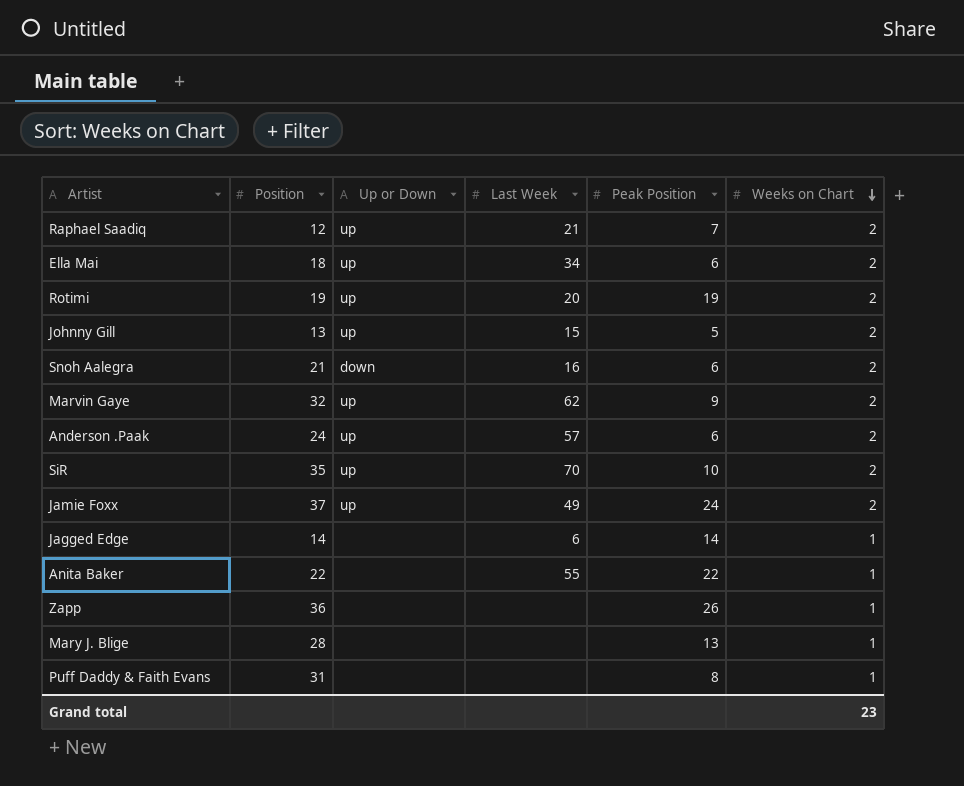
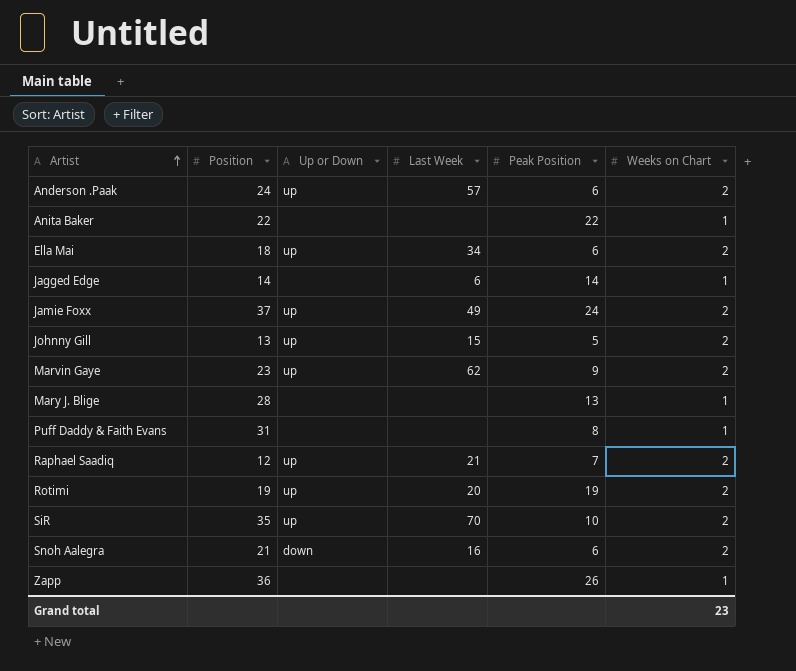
row order: Weeks on Chart descending -> Artist ascending
Anita Baker | Last Week: 55 -> none
Marvin Gaye | Position: 32 -> 23

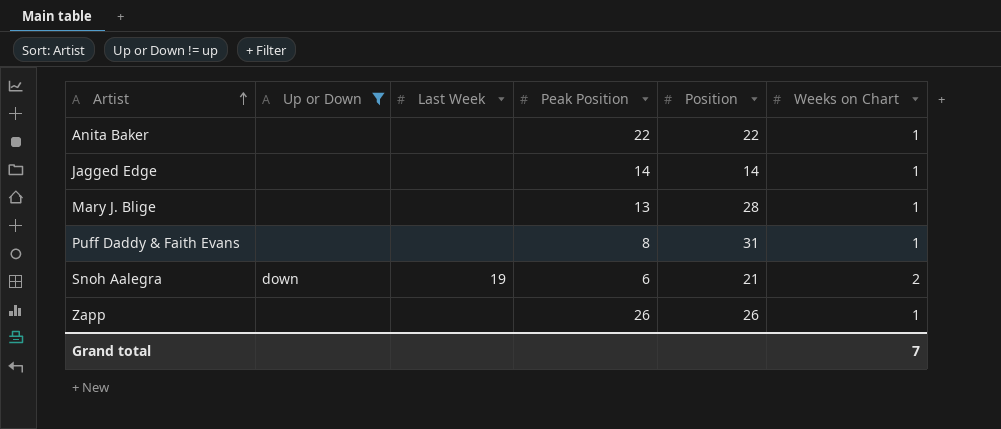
filter: none -> Up or Down != up
column Position | position: 2 -> 5
Jagged Edge | Last Week: 6 -> none
Snoh Aalegra | Last Week: 16 -> 19
Zapp | Position: 36 -> 26
Grand total | Weeks on Chart: 23 -> 7

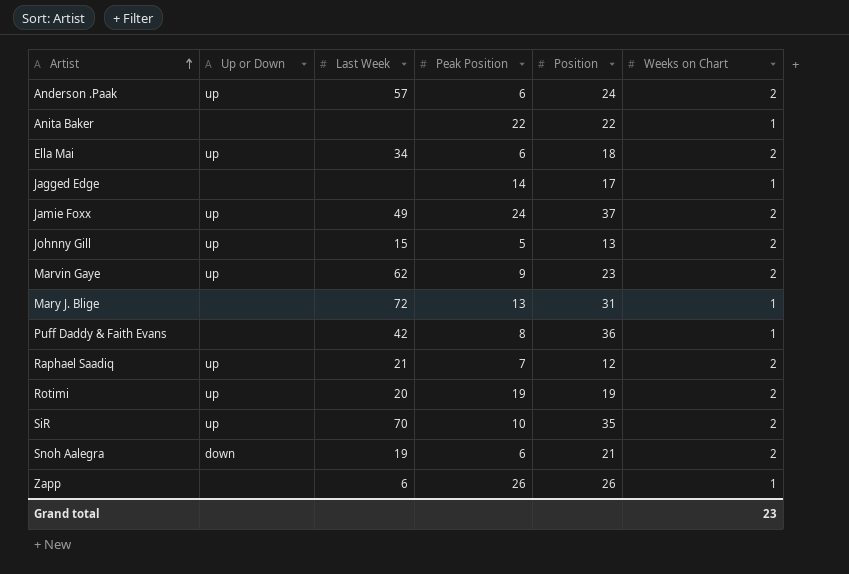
filter: Up or Down != up -> none
Jagged Edge | Position: 14 -> 17
Mary J. Blige | Last Week: none -> 72
Mary J. Blige | Position: 28 -> 31
Puff Daddy & Faith Evans | Last Week: none -> 42
Puff Daddy & Faith Evans | Position: 31 -> 36
Zapp | Last Week: none -> 6
Grand total | Weeks on Chart: 7 -> 23

